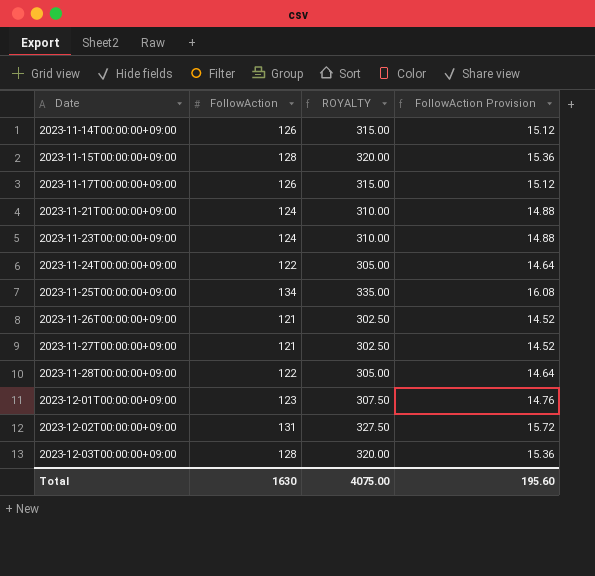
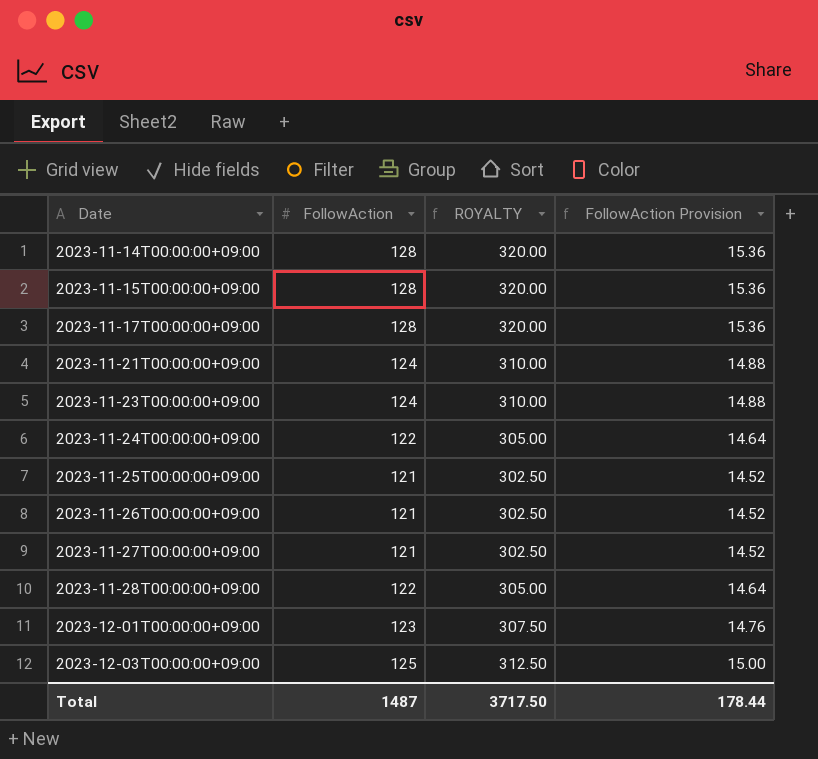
row 2023-12-02T00:00:00+09:00: 131 | 327.50 | 15.72 -> none
2023-11-14T00:00:00+09:00 | FollowAction: 126 -> 128
2023-11-14T00:00:00+09:00 | ROYALTY: 315.00 -> 320.00
2023-11-14T00:00:00+09:00 | FollowAction Provision: 15.12 -> 15.36
2023-11-17T00:00:00+09:00 | FollowAction: 126 -> 128
2023-11-17T00:00:00+09:00 | ROYALTY: 315.00 -> 320.00
2023-11-17T00:00:00+09:00 | FollowAction Provision: 15.12 -> 15.36
2023-11-25T00:00:00+09:00 | FollowAction: 134 -> 121
2023-11-25T00:00:00+09:00 | ROYALTY: 335.00 -> 302.50
2023-11-25T00:00:00+09:00 | FollowAction Provision: 16.08 -> 14.52
2023-12-03T00:00:00+09:00 | FollowAction: 128 -> 125
2023-12-03T00:00:00+09:00 | ROYALTY: 320.00 -> 312.50
2023-12-03T00:00:00+09:00 | FollowAction Provision: 15.36 -> 15.00
Total | FollowAction: 1630 -> 1487
Total | ROYALTY: 4075.00 -> 3717.50
Total | FollowAction Provision: 195.60 -> 178.44

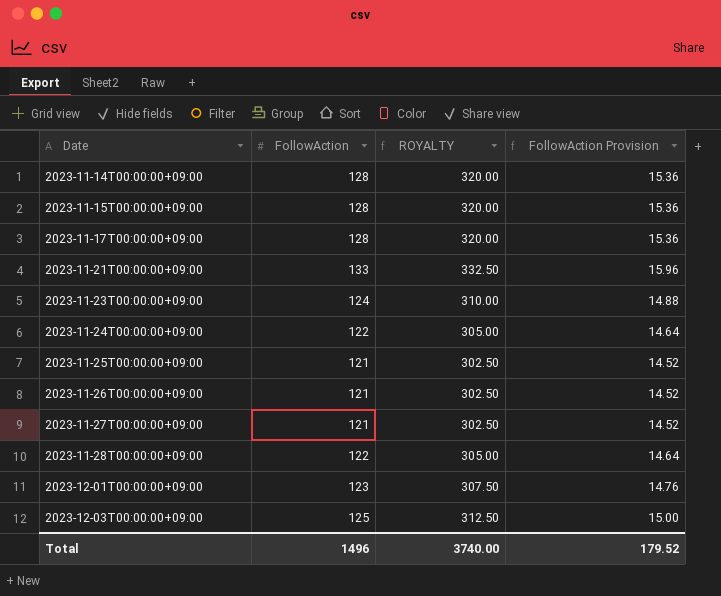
2023-11-21T00:00:00+09:00 | FollowAction: 124 -> 133
2023-11-21T00:00:00+09:00 | ROYALTY: 310.00 -> 332.50
2023-11-21T00:00:00+09:00 | FollowAction Provision: 14.88 -> 15.96
Total | FollowAction: 1487 -> 1496
Total | ROYALTY: 3717.50 -> 3740.00
Total | FollowAction Provision: 178.44 -> 179.52

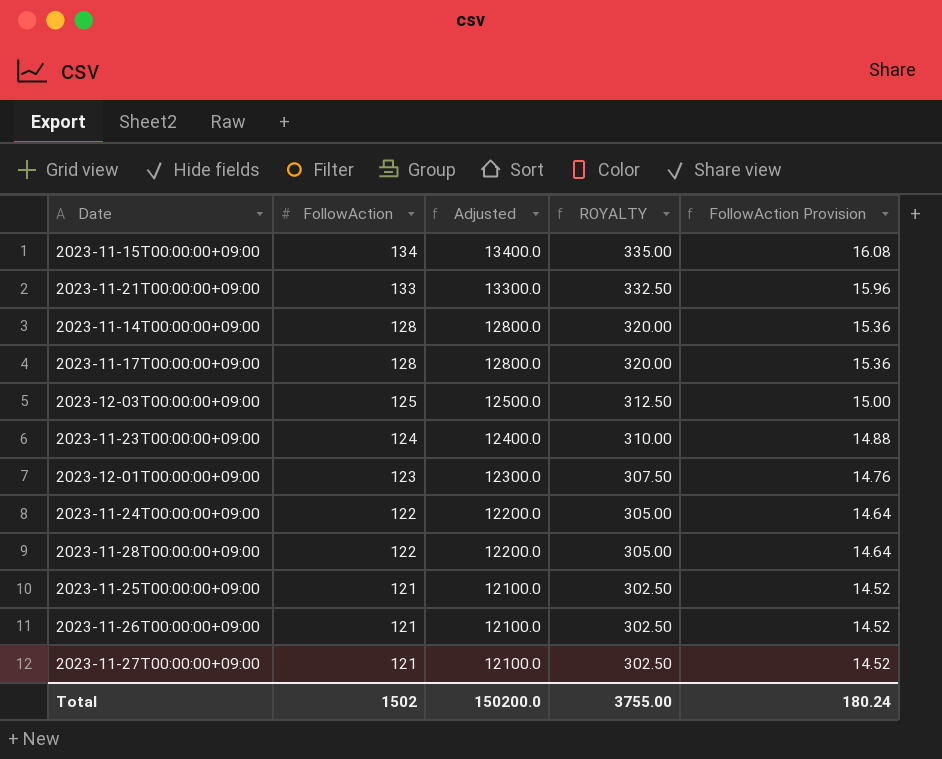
row order: Date ascending -> FollowAction descending
column Adjusted | formula: none -> [FollowAction] * 100
2023-11-15T00:00:00+09:00 | FollowAction: 128 -> 134
2023-11-15T00:00:00+09:00 | ROYALTY: 320.00 -> 335.00
2023-11-15T00:00:00+09:00 | FollowAction Provision: 15.36 -> 16.08
Total | FollowAction: 1496 -> 1502
Total | ROYALTY: 3740.00 -> 3755.00
Total | FollowAction Provision: 179.52 -> 180.24

